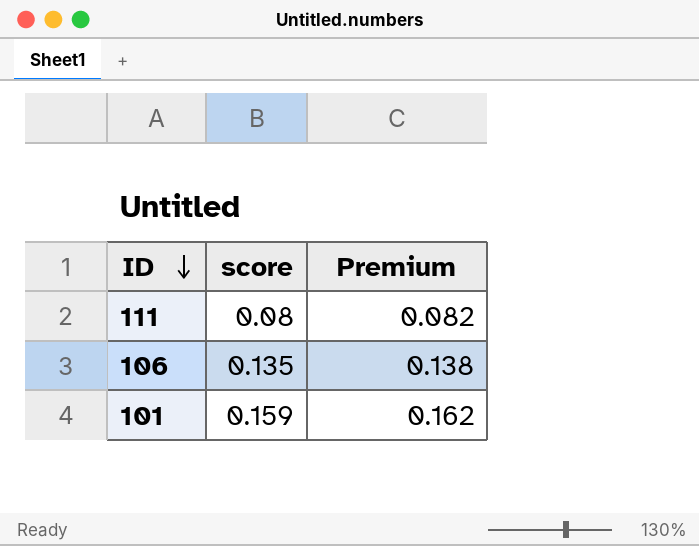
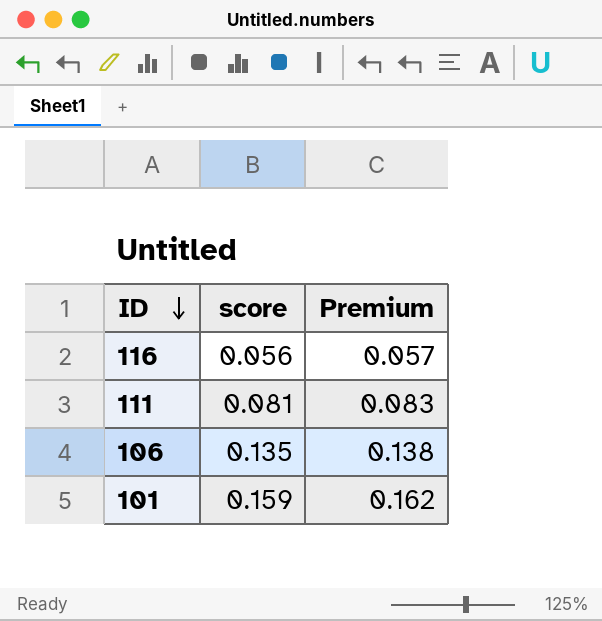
row 116: none -> 0.056 | 0.057
111 | score: 0.08 -> 0.081
111 | Premium: 0.082 -> 0.083

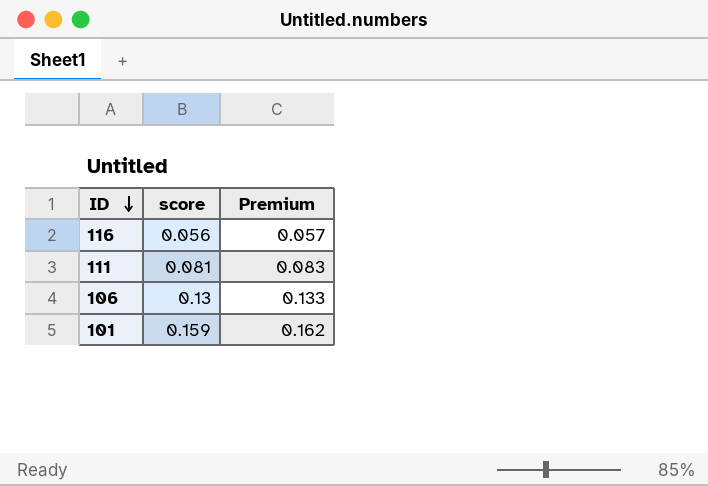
106 | score: 0.135 -> 0.13
106 | Premium: 0.138 -> 0.133

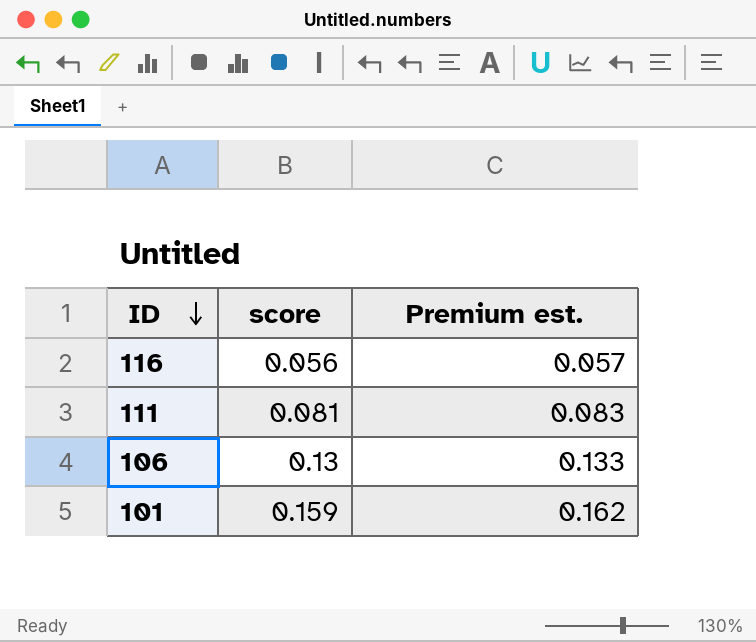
column name: Premium -> Premium est.

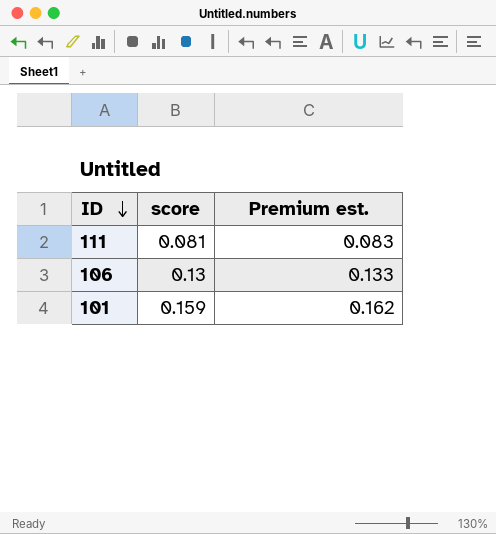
row 116: 0.056 | 0.057 -> none

